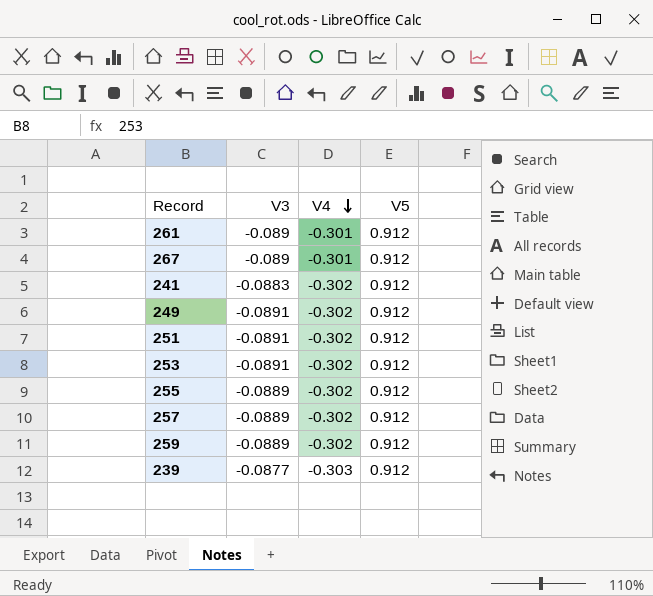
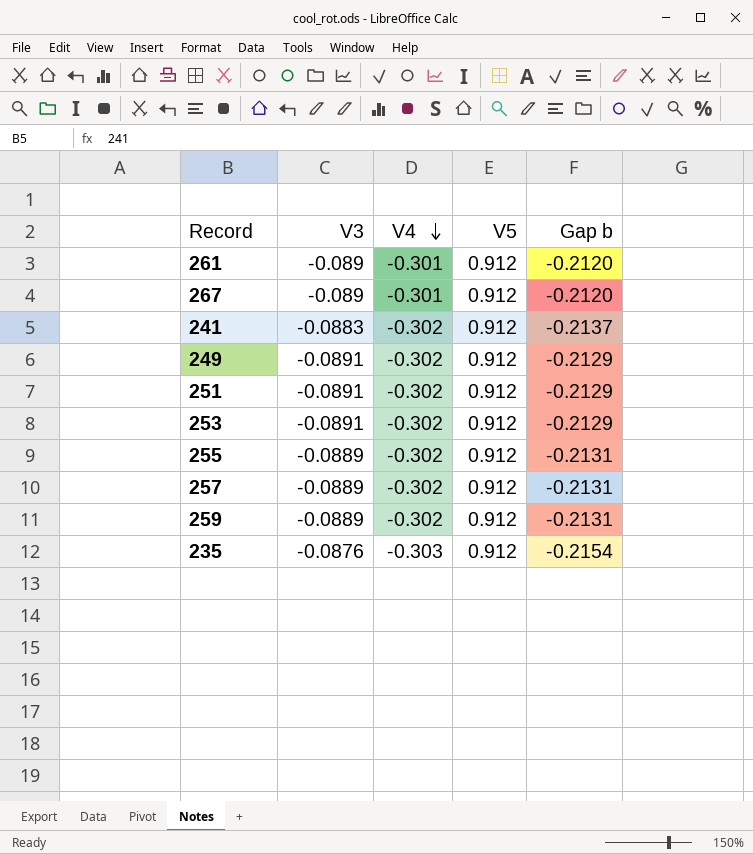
column Gap b | formula: none -> [V4] - [V3]
row 239: -0.0877 | -0.303 | 0.912 -> none
row 235: none -> -0.0876 | -0.303 | 0.912 | -0.2154

